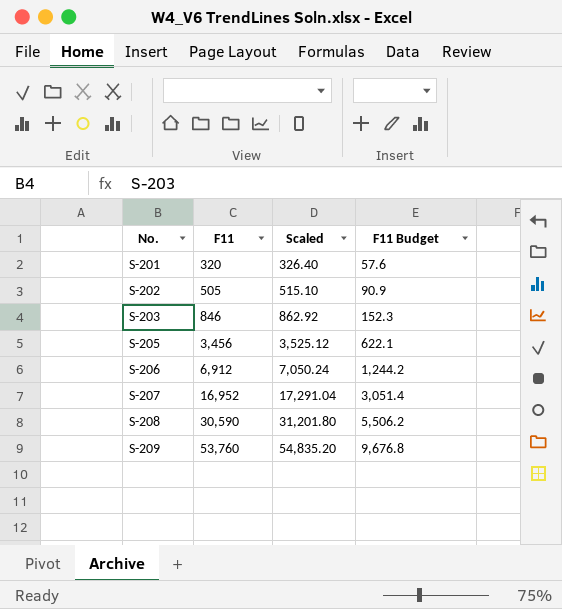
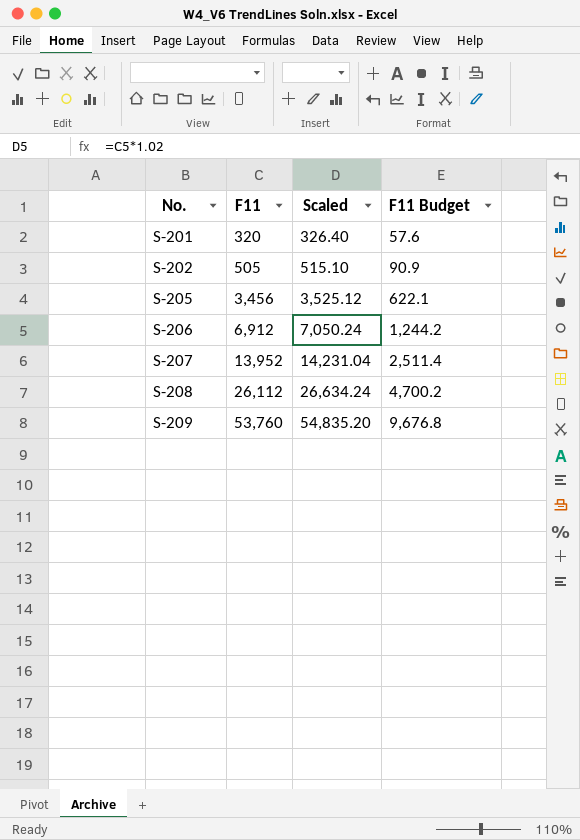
row S-203: 846 | 862.92 | 152.3 -> none
S-207 | F11: 16,952 -> 13,952
S-207 | Scaled: 17,291.04 -> 14,231.04
S-207 | F11 Budget: 3,051.4 -> 2,511.4
S-208 | F11: 30,590 -> 26,112
S-208 | Scaled: 31,201.80 -> 26,634.24
S-208 | F11 Budget: 5,506.2 -> 4,700.2

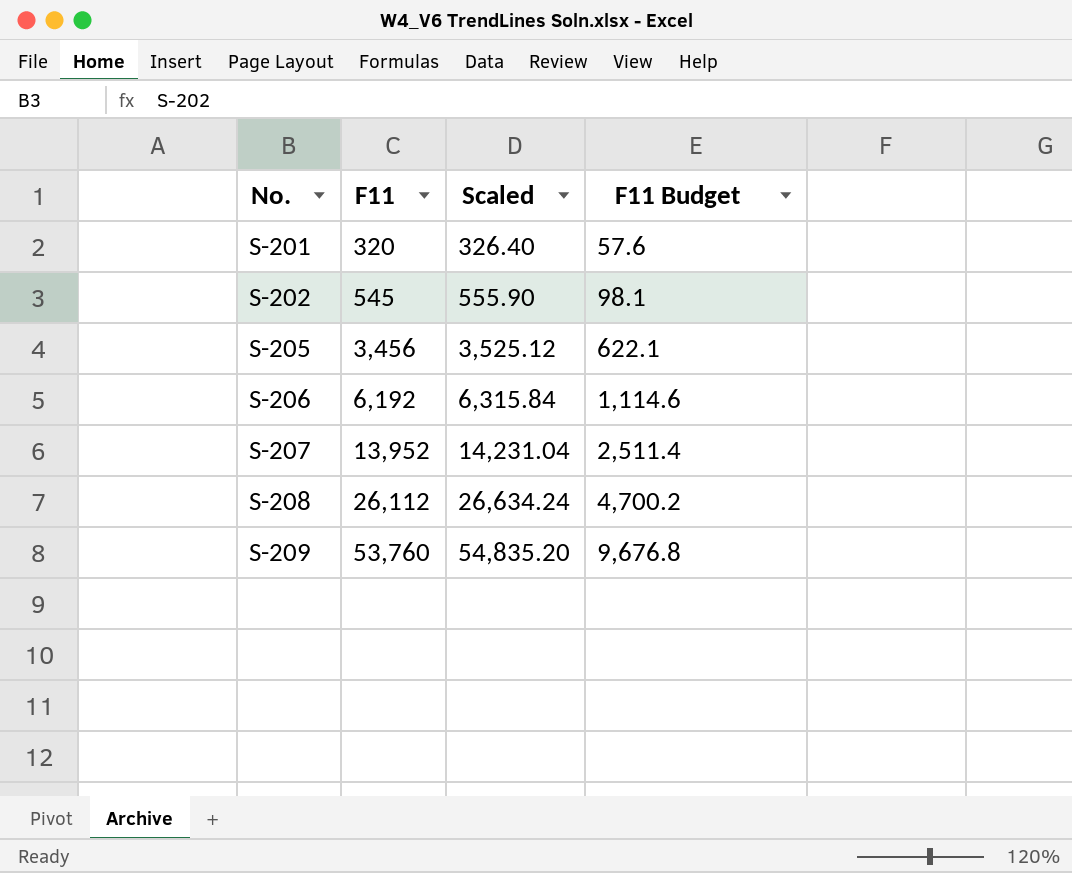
S-202 | F11: 505 -> 545
S-202 | Scaled: 515.10 -> 555.90
S-202 | F11 Budget: 90.9 -> 98.1
S-206 | F11: 6,912 -> 6,192
S-206 | Scaled: 7,050.24 -> 6,315.84
S-206 | F11 Budget: 1,244.2 -> 1,114.6

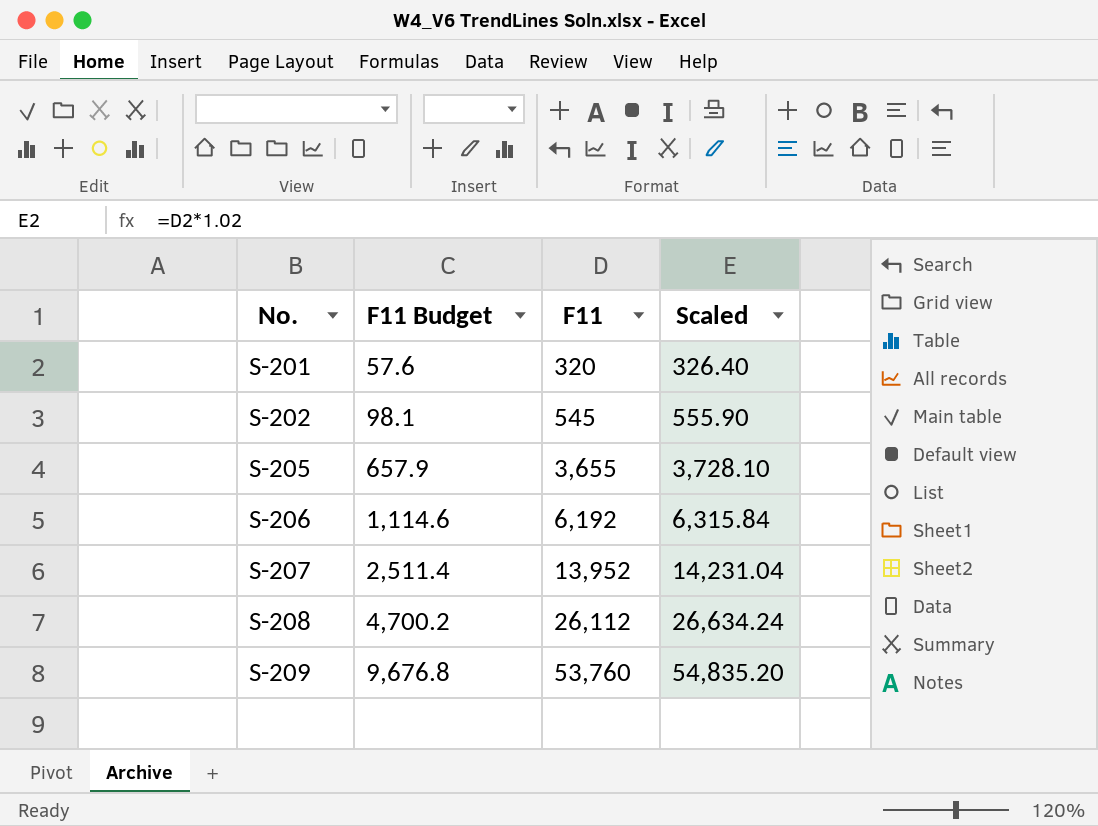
column F11 Budget | position: 4 -> 2
S-205 | F11 Budget: 622.1 -> 657.9
S-205 | F11: 3,456 -> 3,655
S-205 | Scaled: 3,525.12 -> 3,728.10

